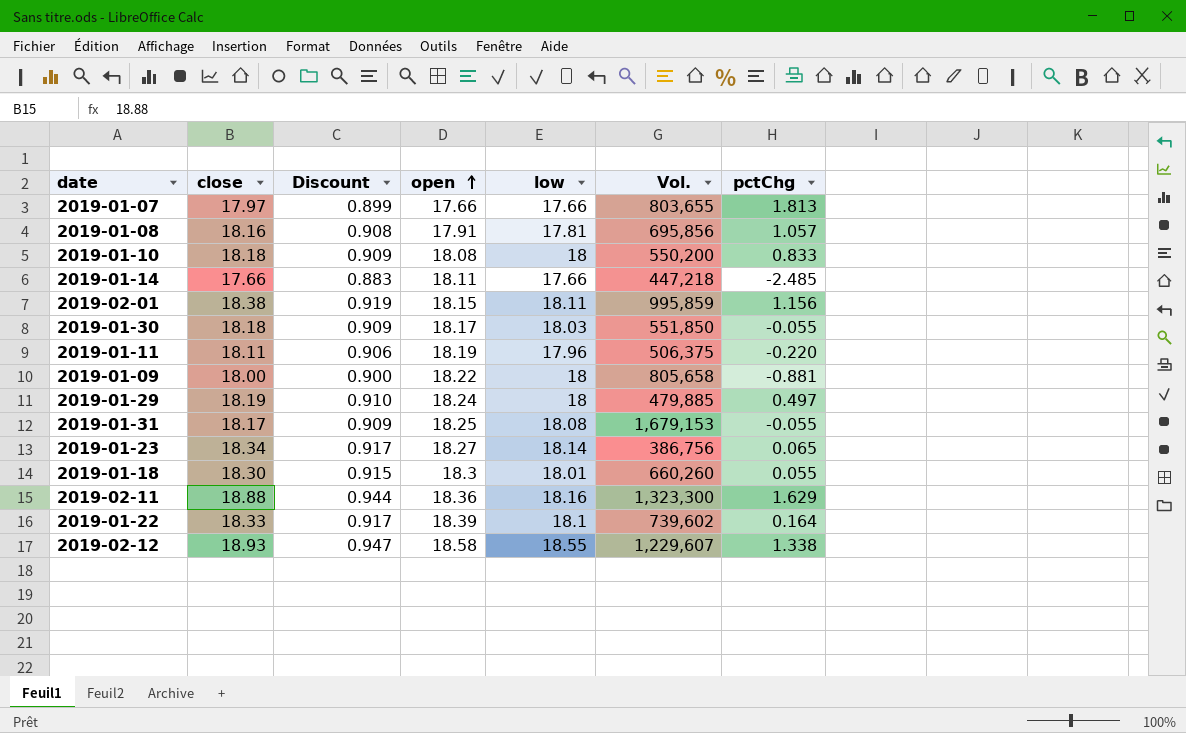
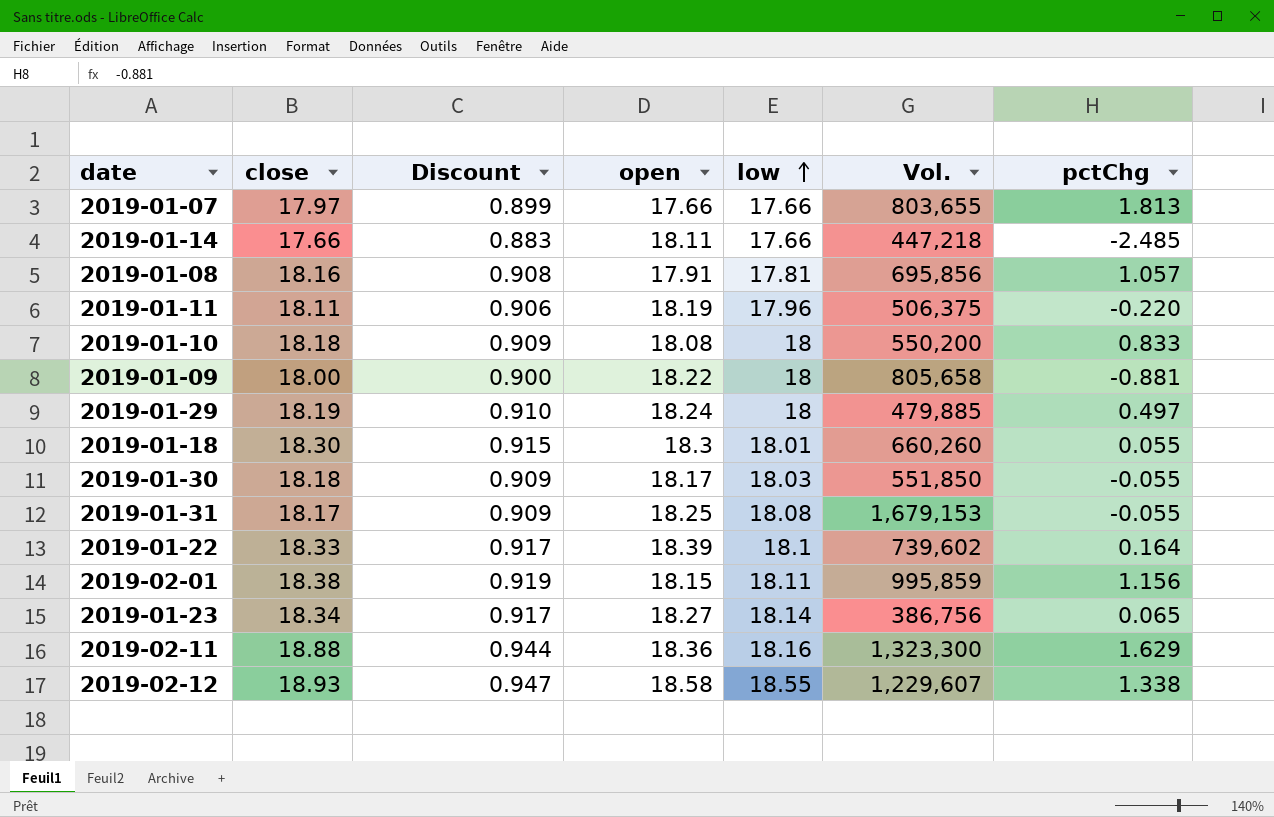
row order: open ascending -> low ascending

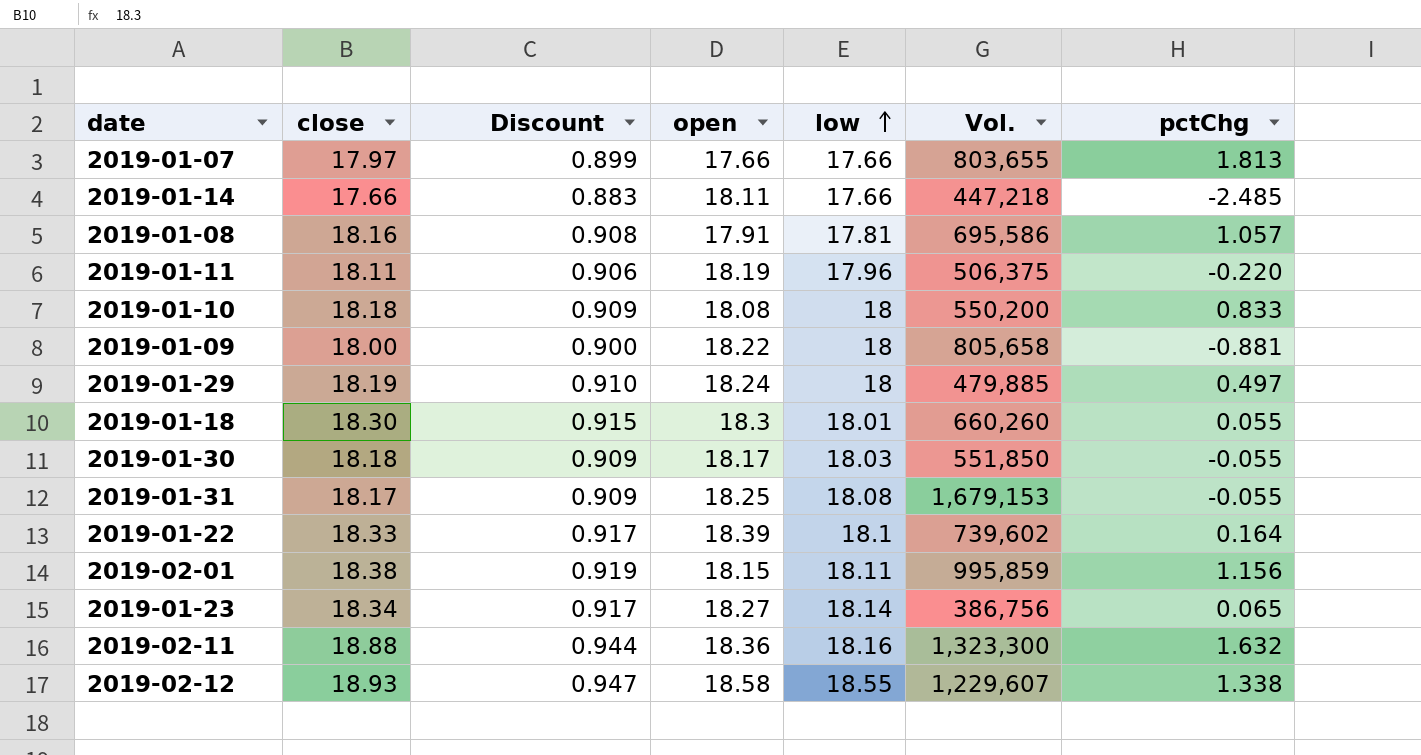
2019-01-08 | Vol.: 695,856 -> 695,586
2019-02-11 | pctChg: 1.629 -> 1.632

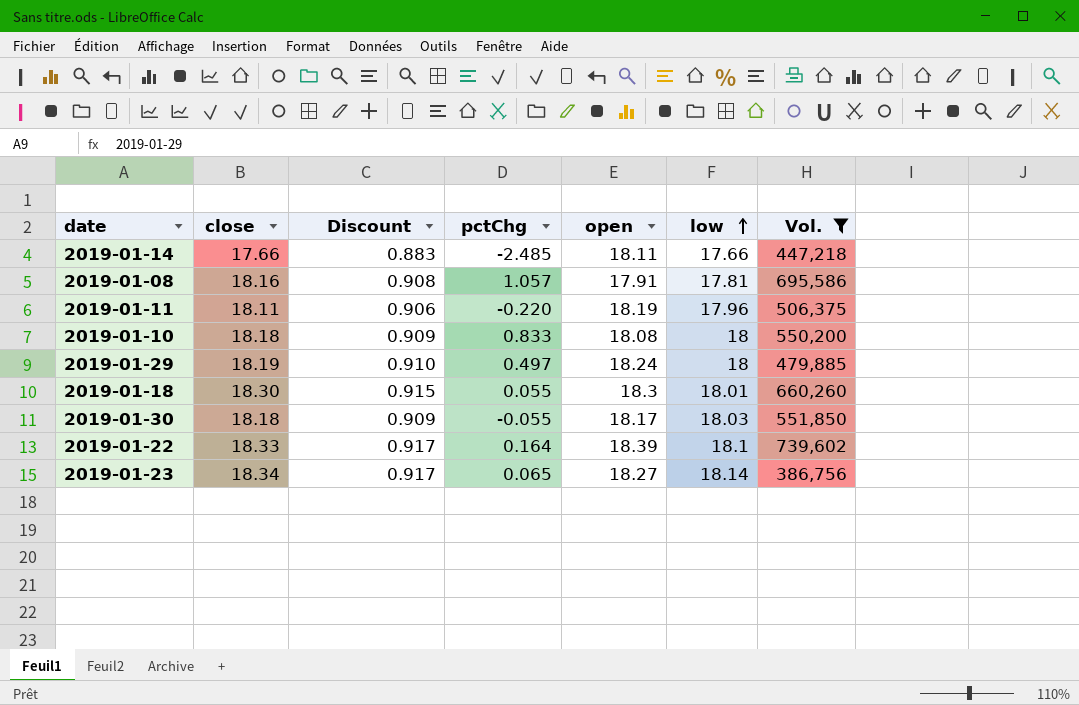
filter: none -> Vol. <= 739,602
column pctChg | position: 7 -> 4

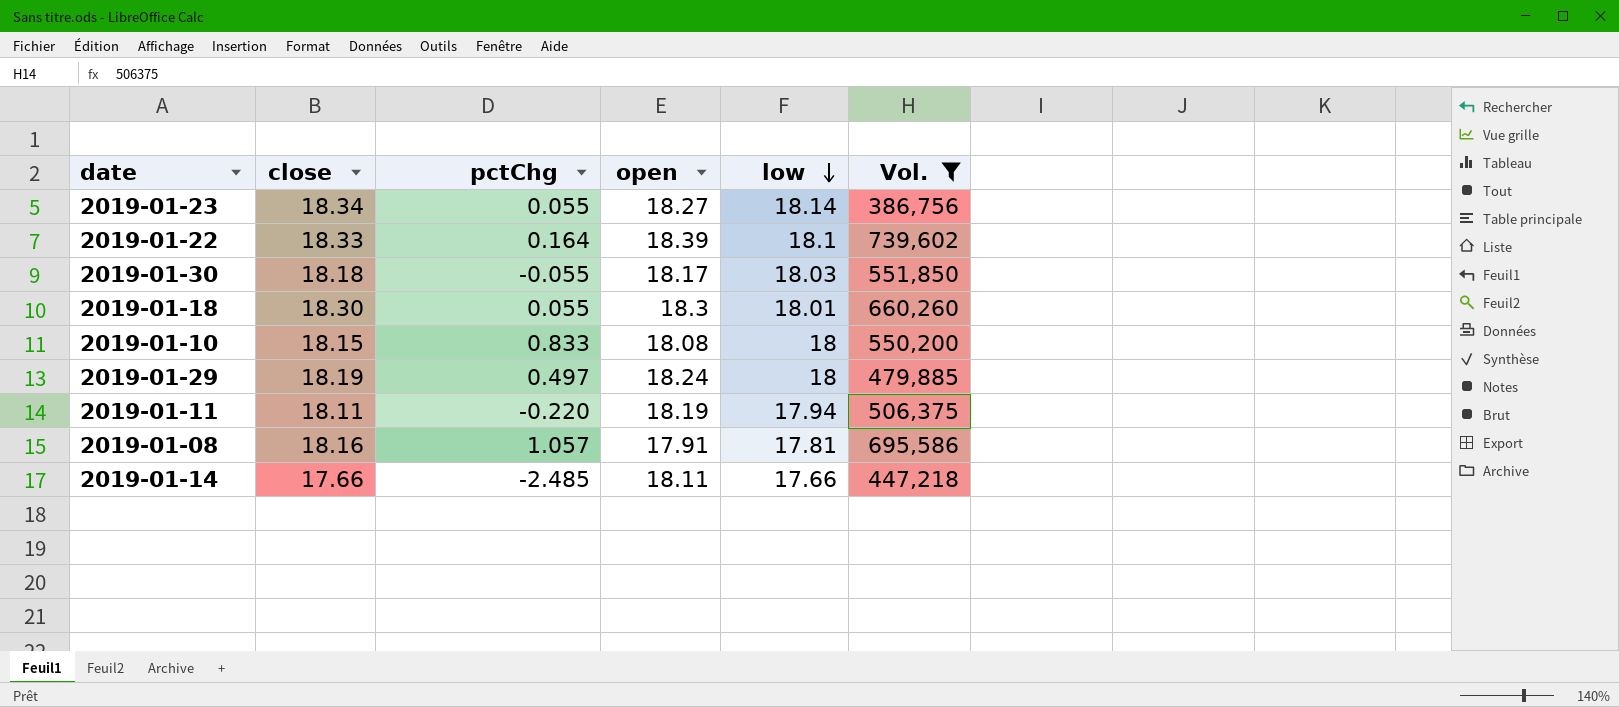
row order: low ascending -> low descending
column Discount | formula: [close] * 0.05 -> none
2019-01-23 | pctChg: 0.065 -> 0.055
2019-01-10 | close: 18.18 -> 18.15
2019-01-11 | low: 17.96 -> 17.94

